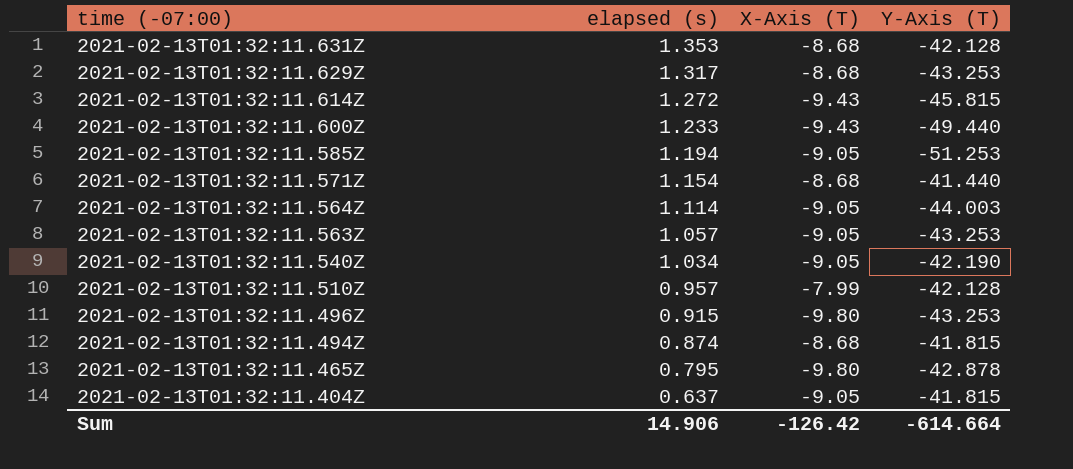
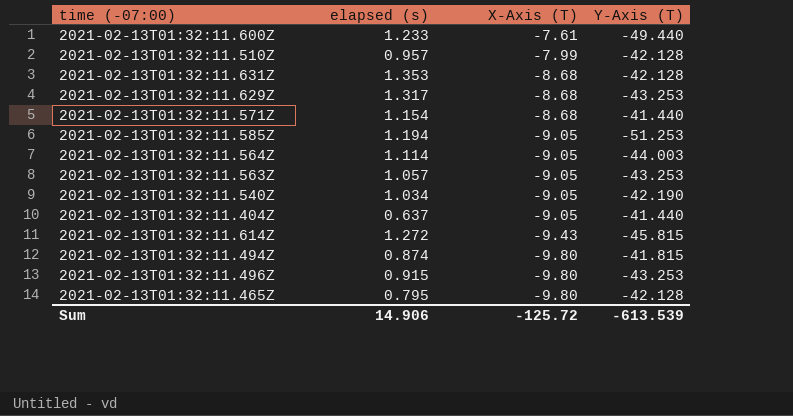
row order: time (-07:00) descending -> X-Axis (T) descending
2021-02-13T01:32:11.600Z | X-Axis (T): -9.43 -> -7.61
2021-02-13T01:32:11.404Z | Y-Axis (T): -41.815 -> -41.440
2021-02-13T01:32:11.494Z | X-Axis (T): -8.68 -> -9.80
2021-02-13T01:32:11.465Z | Y-Axis (T): -42.878 -> -42.128
Sum | X-Axis (T): -126.42 -> -125.72
Sum | Y-Axis (T): -614.664 -> -613.539

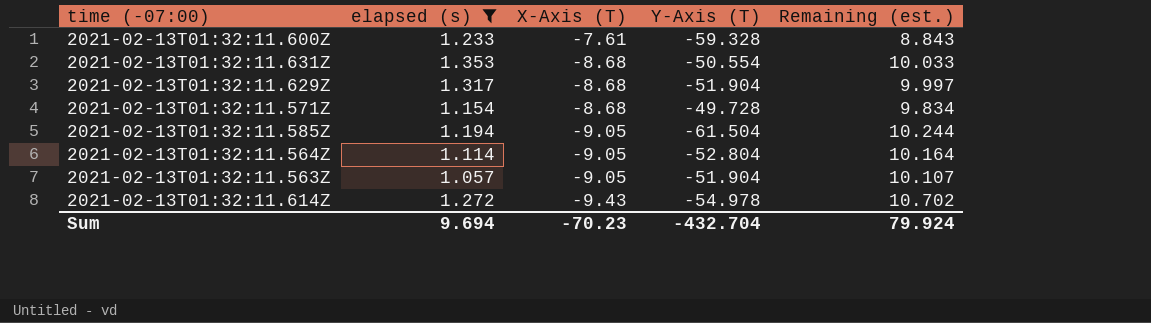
filter: none -> elapsed (s) >= 1.057
column Remaining (est.) | formula: none -> [elapsed (s)] - [X-Axis (T)]
2021-02-13T01:32:11.600Z | Y-Axis (T): -49.440 -> -59.328
2021-02-13T01:32:11.631Z | Y-Axis (T): -42.128 -> -50.554
2021-02-13T01:32:11.629Z | Y-Axis (T): -43.253 -> -51.904
2021-02-13T01:32:11.571Z | Y-Axis (T): -41.440 -> -49.728
2021-02-13T01:32:11.585Z | Y-Axis (T): -51.253 -> -61.504
2021-02-13T01:32:11.564Z | Y-Axis (T): -44.003 -> -52.804
2021-02-13T01:32:11.563Z | Y-Axis (T): -43.253 -> -51.904
2021-02-13T01:32:11.614Z | Y-Axis (T): -45.815 -> -54.978
Sum | elapsed (s): 14.906 -> 9.694
Sum | X-Axis (T): -125.72 -> -70.23
Sum | Y-Axis (T): -613.539 -> -432.704

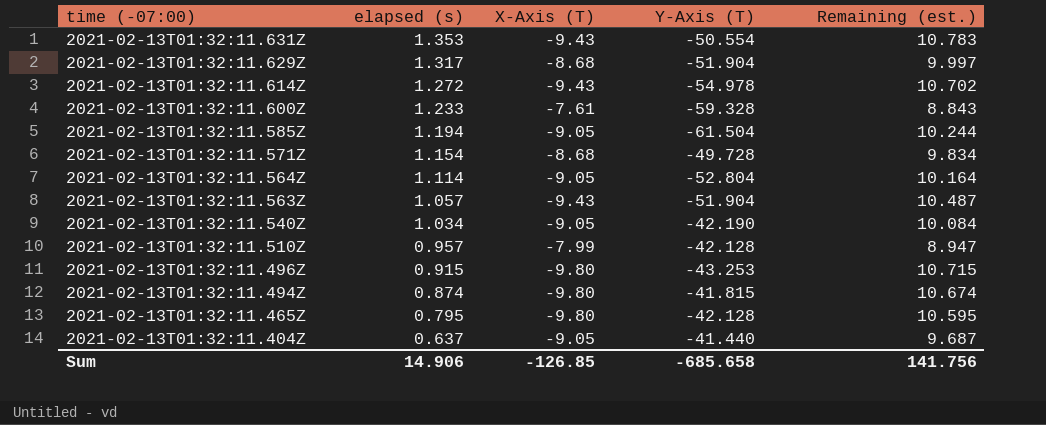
filter: elapsed (s) >= 1.057 -> none
row order: X-Axis (T) descending -> time (-07:00) descending
2021-02-13T01:32:11.631Z | X-Axis (T): -8.68 -> -9.43
2021-02-13T01:32:11.631Z | Remaining (est.): 10.033 -> 10.783
2021-02-13T01:32:11.563Z | X-Axis (T): -9.05 -> -9.43
2021-02-13T01:32:11.563Z | Remaining (est.): 10.107 -> 10.487
Sum | elapsed (s): 9.694 -> 14.906
Sum | X-Axis (T): -70.23 -> -126.85
Sum | Y-Axis (T): -432.704 -> -685.658
Sum | Remaining (est.): 79.924 -> 141.756

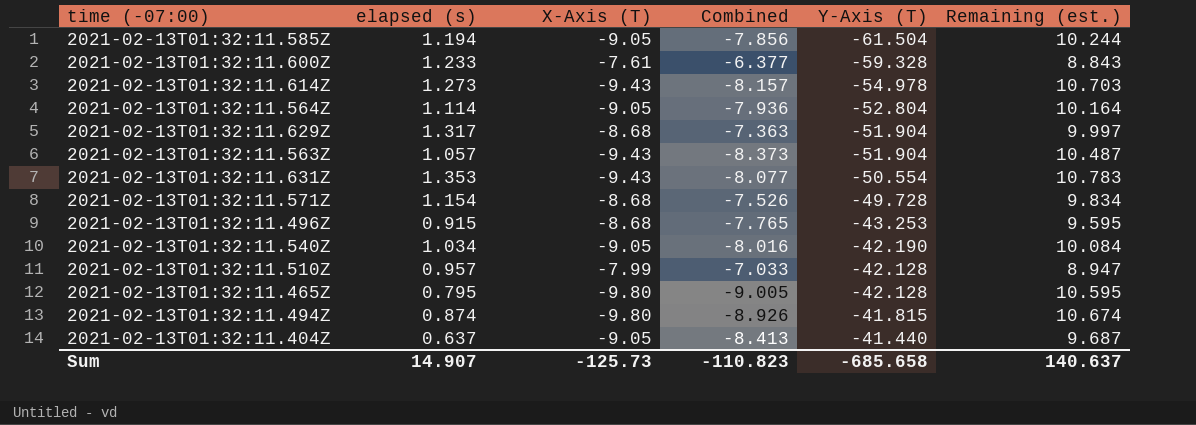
row order: time (-07:00) descending -> Y-Axis (T) ascending
column Combined | formula: none -> [elapsed (s)] + [X-Axis (T)]
2021-02-13T01:32:11.614Z | elapsed (s): 1.272 -> 1.273
2021-02-13T01:32:11.614Z | Remaining (est.): 10.702 -> 10.703
2021-02-13T01:32:11.496Z | X-Axis (T): -9.80 -> -8.68
2021-02-13T01:32:11.496Z | Remaining (est.): 10.715 -> 9.595
Sum | elapsed (s): 14.906 -> 14.907
Sum | X-Axis (T): -126.85 -> -125.73
Sum | Remaining (est.): 141.756 -> 140.637

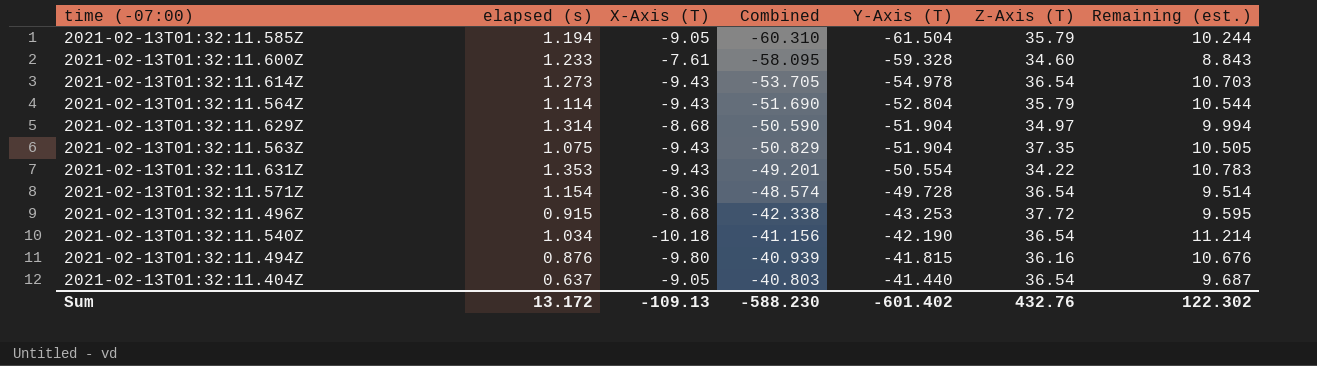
column Combined | formula: [elapsed (s)] + [X-Axis (T)] -> [elapsed (s)] + [Y-Axis (T)]
column Z-Axis (T) | position: none -> 6
row 2021-02-13T01:32:11.510Z: 0.957 | -7.99 | -7.033 | -42.128 | 8.947 -> none
row 2021-02-13T01:32:11.465Z: 0.795 | -9.80 | -9.005 | -42.128 | 10.595 -> none
2021-02-13T01:32:11.564Z | X-Axis (T): -9.05 -> -9.43
2021-02-13T01:32:11.564Z | Remaining (est.): 10.164 -> 10.544
2021-02-13T01:32:11.629Z | elapsed (s): 1.317 -> 1.314
2021-02-13T01:32:11.629Z | Remaining (est.): 9.997 -> 9.994
2021-02-13T01:32:11.563Z | elapsed (s): 1.057 -> 1.075
2021-02-13T01:32:11.563Z | Remaining (est.): 10.487 -> 10.505
2021-02-13T01:32:11.571Z | X-Axis (T): -8.68 -> -8.36
2021-02-13T01:32:11.571Z | Remaining (est.): 9.834 -> 9.514
2021-02-13T01:32:11.540Z | X-Axis (T): -9.05 -> -10.18
2021-02-13T01:32:11.540Z | Remaining (est.): 10.084 -> 11.214
2021-02-13T01:32:11.494Z | elapsed (s): 0.874 -> 0.876
2021-02-13T01:32:11.494Z | Remaining (est.): 10.674 -> 10.676
Sum | elapsed (s): 14.907 -> 13.172
Sum | X-Axis (T): -125.73 -> -109.13
Sum | Combined: -110.823 -> -588.230
Sum | Y-Axis (T): -685.658 -> -601.402
Sum | Remaining (est.): 140.637 -> 122.302

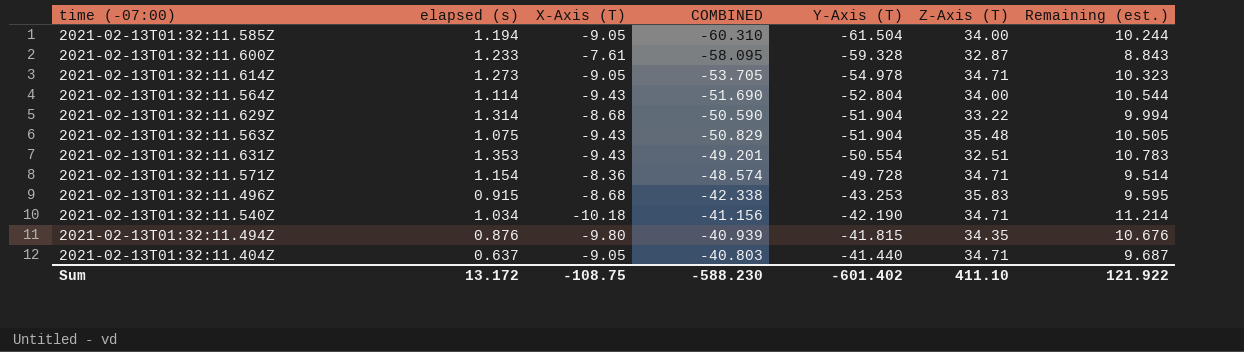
column name: Combined -> COMBINED
2021-02-13T01:32:11.585Z | Z-Axis (T): 35.79 -> 34.00
2021-02-13T01:32:11.600Z | Z-Axis (T): 34.60 -> 32.87
2021-02-13T01:32:11.614Z | X-Axis (T): -9.43 -> -9.05
2021-02-13T01:32:11.614Z | Z-Axis (T): 36.54 -> 34.71
2021-02-13T01:32:11.614Z | Remaining (est.): 10.703 -> 10.323
2021-02-13T01:32:11.564Z | Z-Axis (T): 35.79 -> 34.00
2021-02-13T01:32:11.629Z | Z-Axis (T): 34.97 -> 33.22
2021-02-13T01:32:11.563Z | Z-Axis (T): 37.35 -> 35.48
2021-02-13T01:32:11.631Z | Z-Axis (T): 34.22 -> 32.51
2021-02-13T01:32:11.571Z | Z-Axis (T): 36.54 -> 34.71
2021-02-13T01:32:11.496Z | Z-Axis (T): 37.72 -> 35.83
2021-02-13T01:32:11.540Z | Z-Axis (T): 36.54 -> 34.71
2021-02-13T01:32:11.494Z | Z-Axis (T): 36.16 -> 34.35
2021-02-13T01:32:11.404Z | Z-Axis (T): 36.54 -> 34.71
Sum | X-Axis (T): -109.13 -> -108.75
Sum | Z-Axis (T): 432.76 -> 411.10
Sum | Remaining (est.): 122.302 -> 121.922

